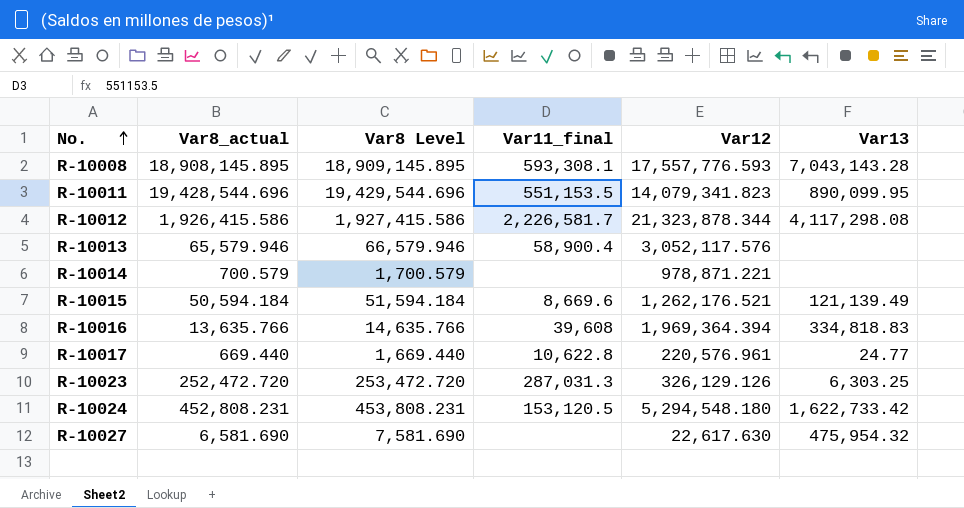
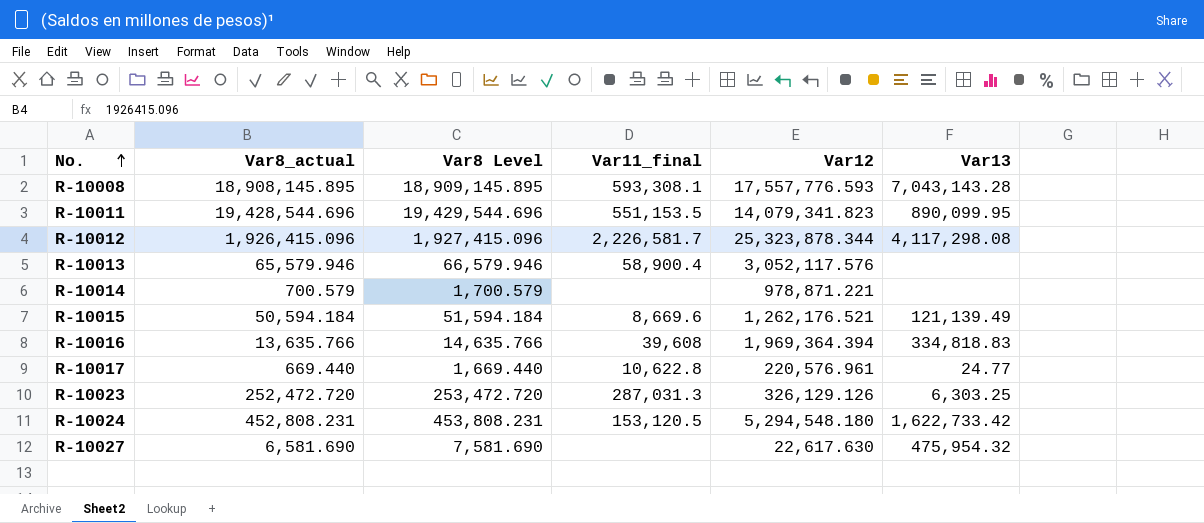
R-10012 | Var8_actual: 1,926,415.586 -> 1,926,415.096
R-10012 | Var8 Level: 1,927,415.586 -> 1,927,415.096
R-10012 | Var12: 21,323,878.344 -> 25,323,878.344

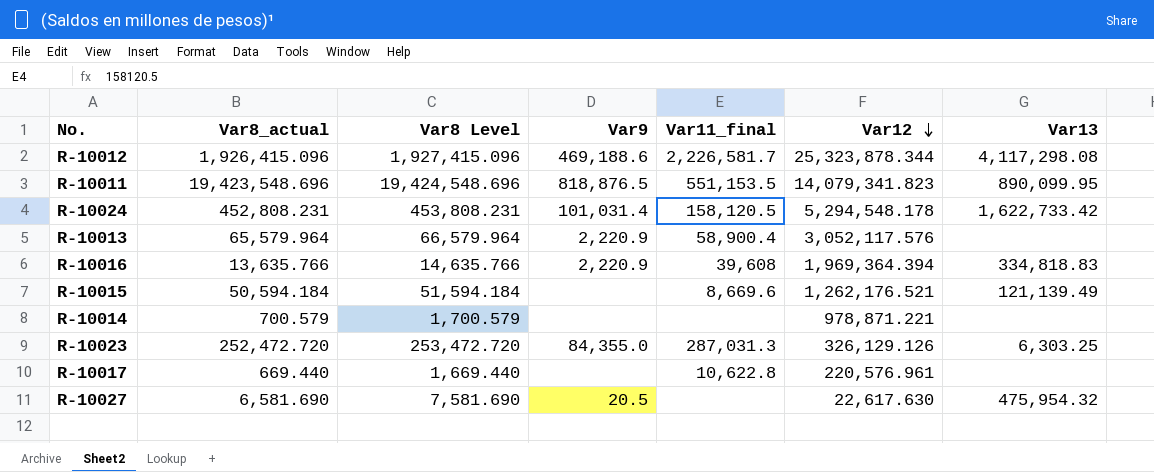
row order: No. ascending -> Var12 descending
column Var9 | position: none -> 4
row R-10008: 18,908,145.895 | 18,909,145.895 | 593,308.1 | 17,557,776.593 | 7,043,143.28 -> none
R-10011 | Var8_actual: 19,428,544.696 -> 19,423,548.696
R-10011 | Var8 Level: 19,429,544.696 -> 19,424,548.696
R-10024 | Var11_final: 153,120.5 -> 158,120.5
R-10024 | Var12: 5,294,548.180 -> 5,294,548.178
R-10013 | Var8_actual: 65,579.946 -> 65,579.964
R-10013 | Var8 Level: 66,579.946 -> 66,579.964
R-10017 | Var13: 24.77 -> none

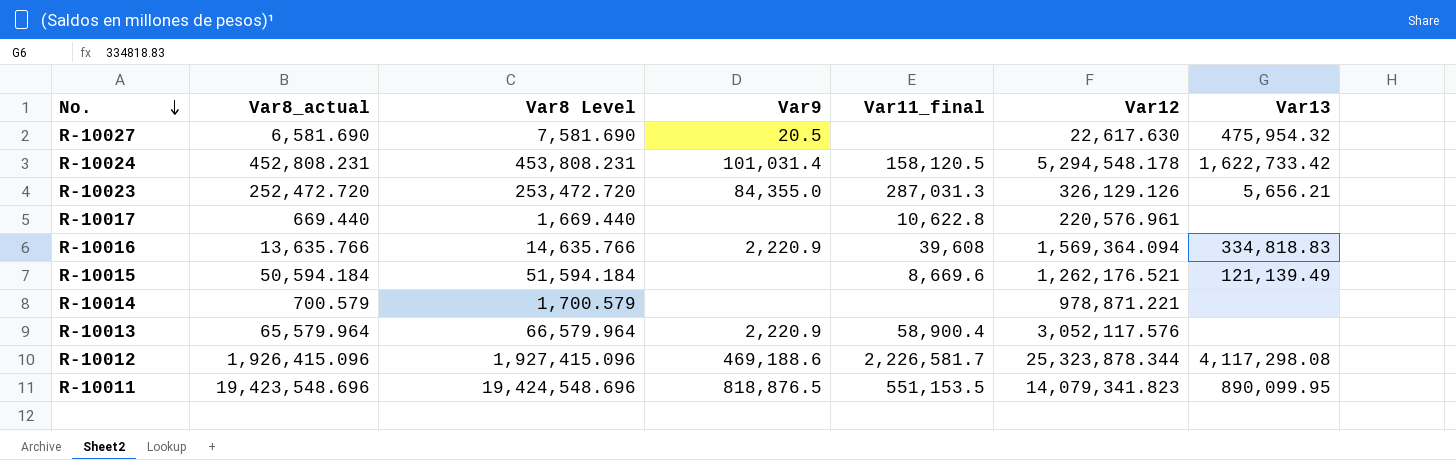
row order: Var12 descending -> No. descending
R-10023 | Var13: 6,303.25 -> 5,656.21
R-10016 | Var12: 1,969,364.394 -> 1,569,364.094

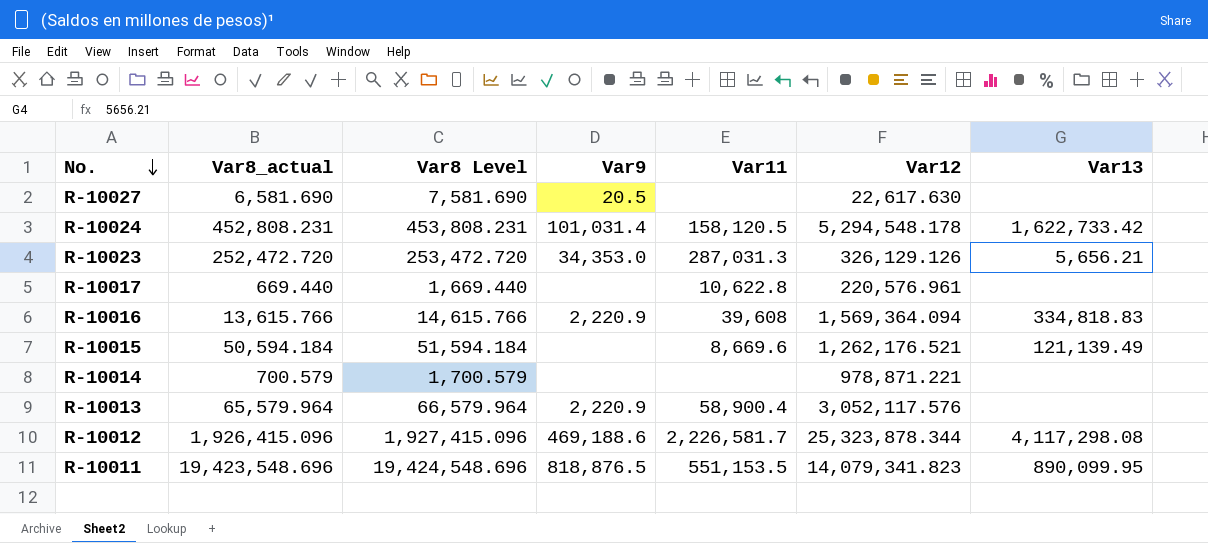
column name: Var11_final -> Var11
R-10027 | Var13: 475,954.32 -> none
R-10023 | Var9: 84,355.0 -> 34,353.0
R-10016 | Var8_actual: 13,635.766 -> 13,615.766
R-10016 | Var8 Level: 14,635.766 -> 14,615.766

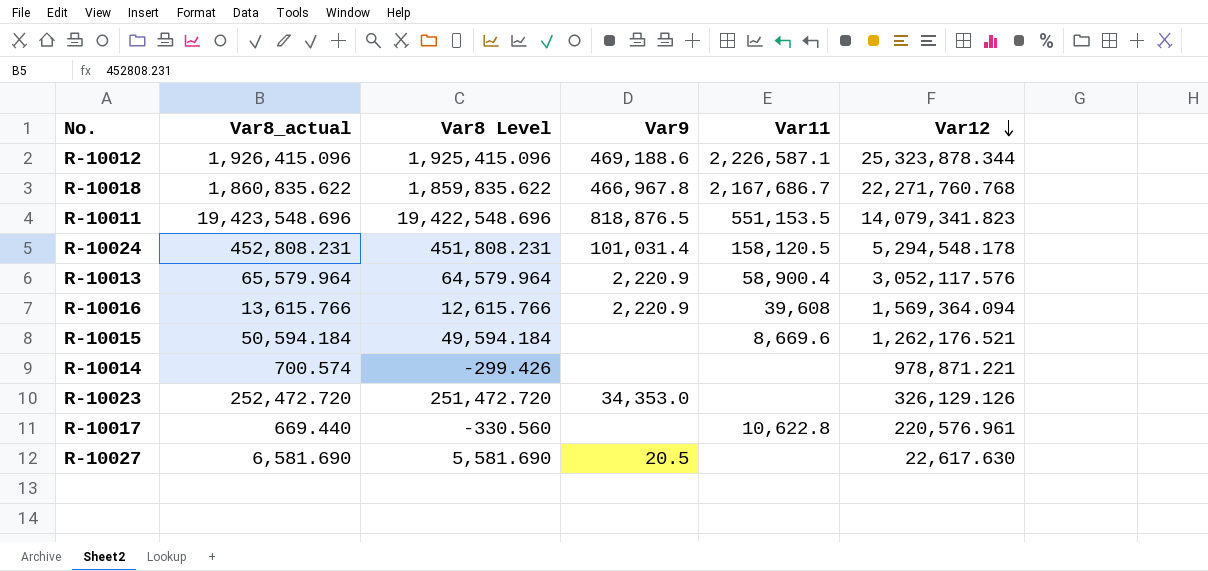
row order: No. descending -> Var12 descending
column Var13 | position: 7 -> none
column Var8 Level | formula: [Var8_actual] + 1000 -> [Var8_actual] - 1000
R-10012 | Var11: 2,226,581.7 -> 2,226,587.1
row R-10018: none -> 1,860,835.622 | 1,859,835.622 | 466,967.8 | 2,167,686.7 | 22,271,760.768
R-10014 | Var8_actual: 700.579 -> 700.574
R-10023 | Var11: 287,031.3 -> none

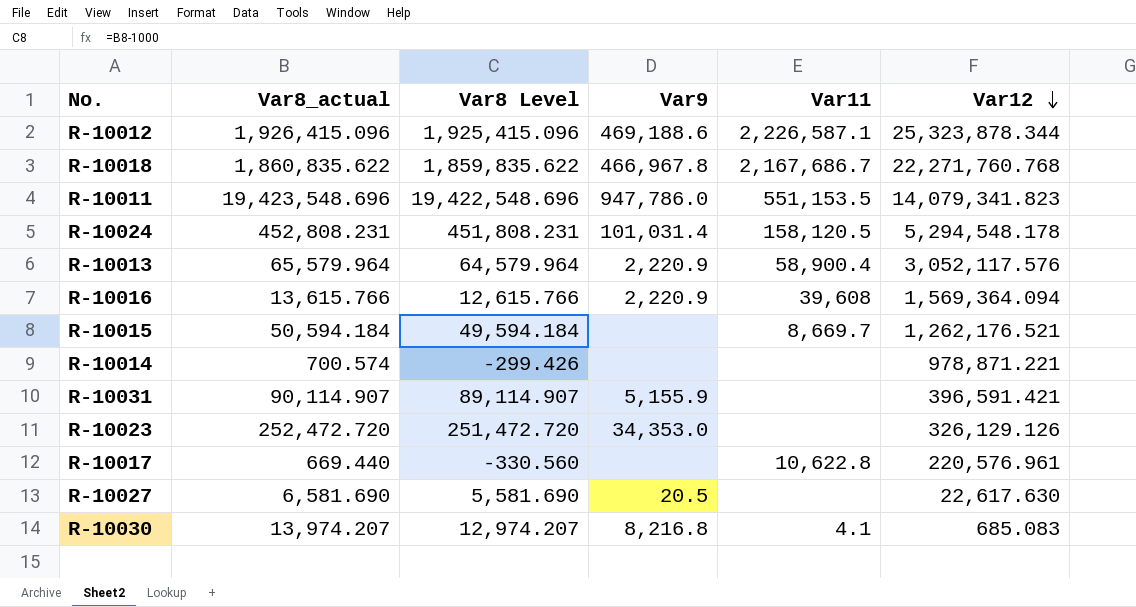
R-10011 | Var9: 818,876.5 -> 947,786.0
R-10015 | Var11: 8,669.6 -> 8,669.7
row R-10031: none -> 90,114.907 | 89,114.907 | 5,155.9 | none | 396,591.421
row R-10030: none -> 13,974.207 | 12,974.207 | 8,216.8 | 4.1 | 685.083

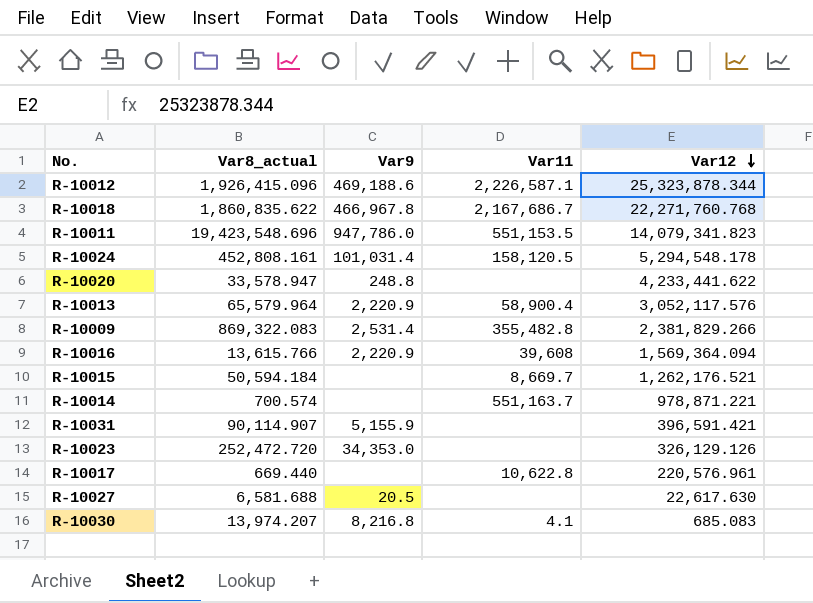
column Var8 Level | formula: [Var8_actual] - 1000 -> none
R-10024 | Var8_actual: 452,808.231 -> 452,808.161
row R-10020: none -> 33,578.947 | 248.8 | none | 4,233,441.622
row R-10009: none -> 869,322.083 | 2,531.4 | 355,482.8 | 2,381,829.266
R-10014 | Var11: none -> 551,163.7
R-10027 | Var8_actual: 6,581.690 -> 6,581.688

